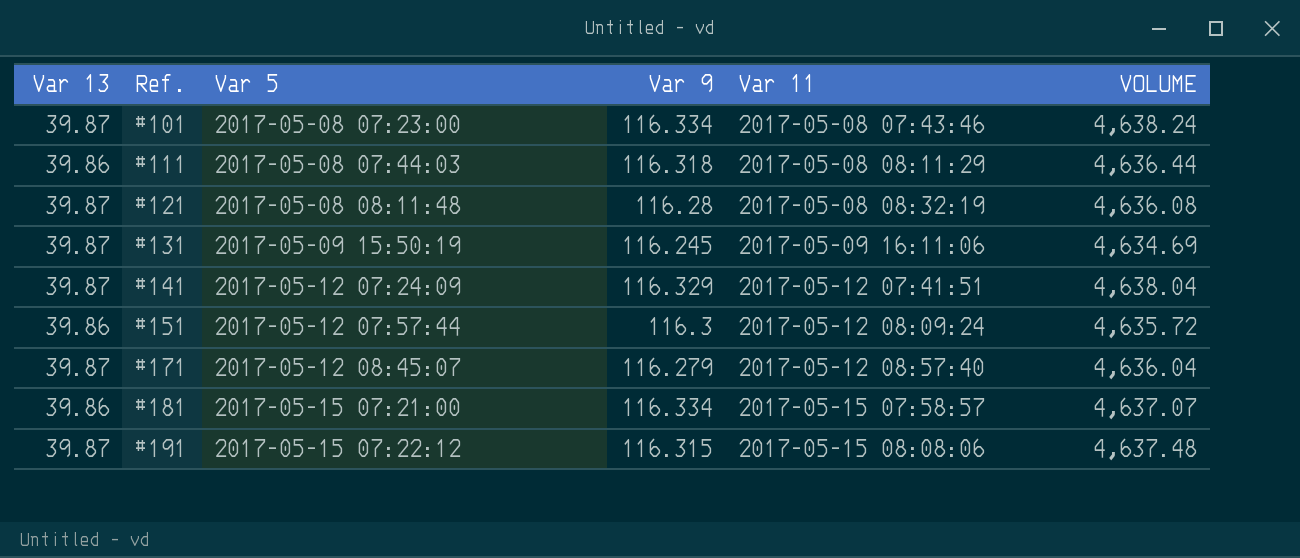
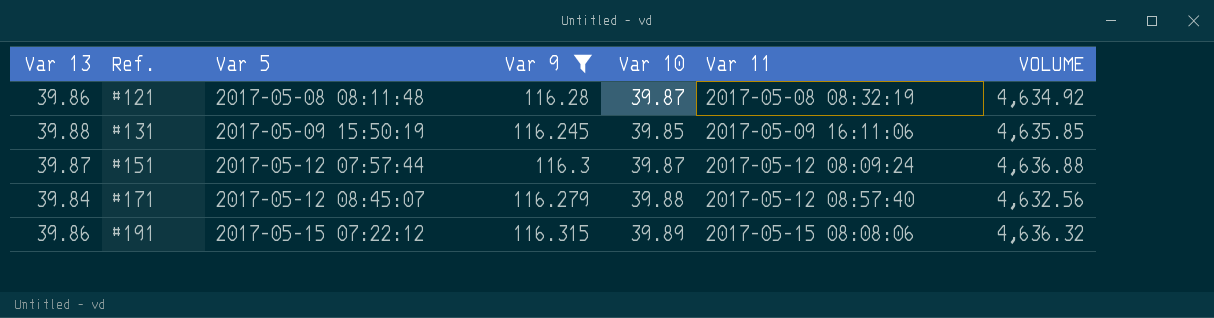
filter: none -> Var 9 <= 116.315
column Var 10 | position: none -> 5
#121 | Var 13: 39.87 -> 39.86
#121 | VOLUME: 4,636.08 -> 4,634.92
#131 | Var 13: 39.87 -> 39.88
#131 | VOLUME: 4,634.69 -> 4,635.85
#151 | Var 13: 39.86 -> 39.87
#151 | VOLUME: 4,635.72 -> 4,636.88
#171 | Var 13: 39.87 -> 39.84
#171 | VOLUME: 4,636.04 -> 4,632.56
#191 | Var 13: 39.87 -> 39.86
#191 | VOLUME: 4,637.48 -> 4,636.32

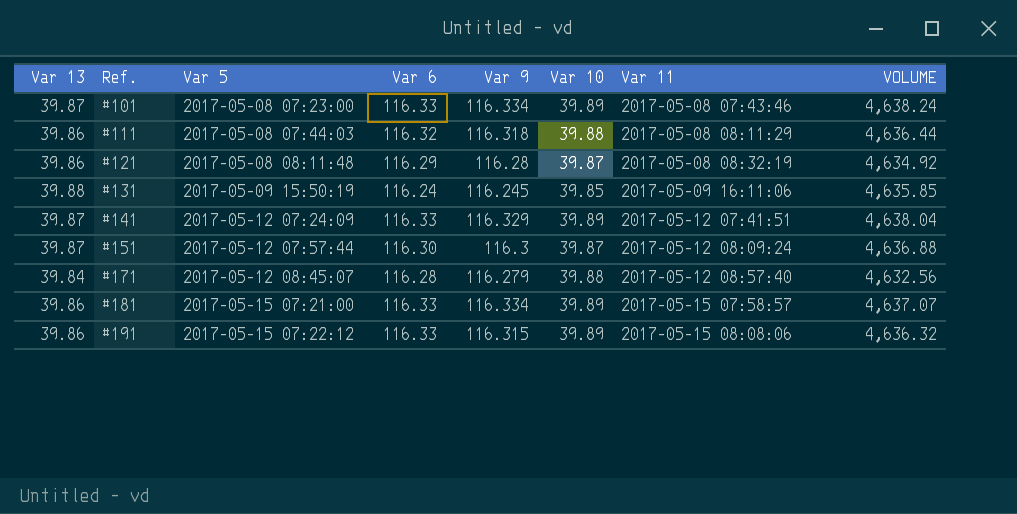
filter: Var 9 <= 116.315 -> none
column Var 6 | position: none -> 4

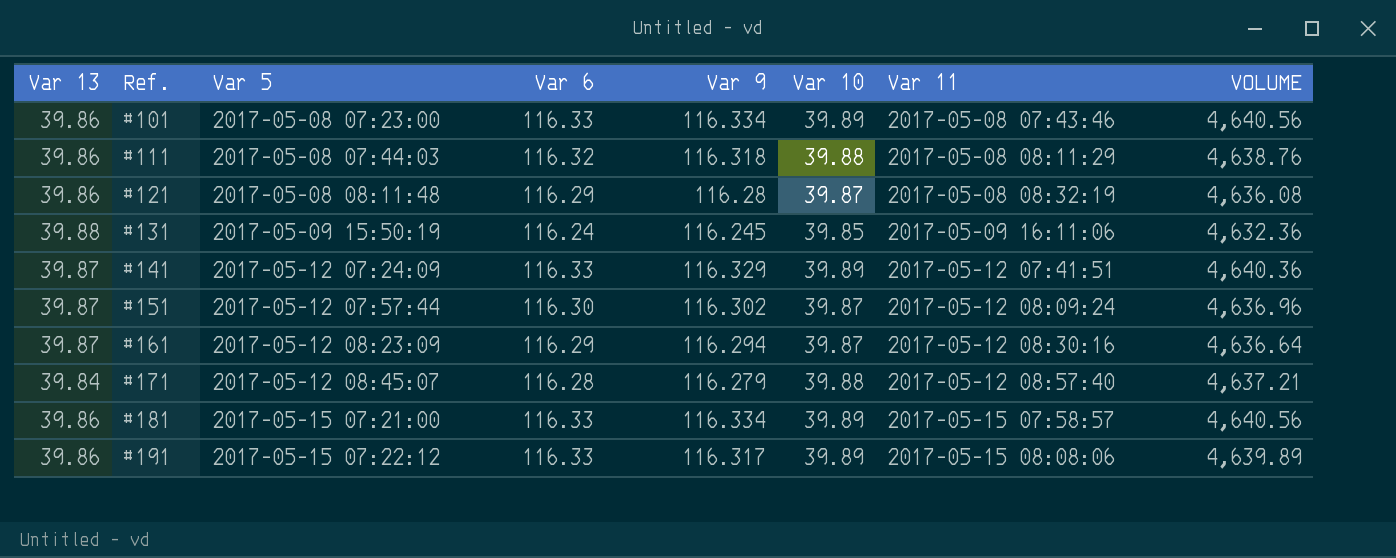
column VOLUME | formula: [Var 13] * [Var 9] -> [Var 9] * [Var 10]
#101 | Var 13: 39.87 -> 39.86
#151 | Var 9: 116.3 -> 116.302
row #161: none -> 39.87 | 2017-05-12 08:23:09 | 116.29 | 116.294 | 39.87 | 2017-05-12 08:30:16 | 4,636.64
#191 | Var 9: 116.315 -> 116.317

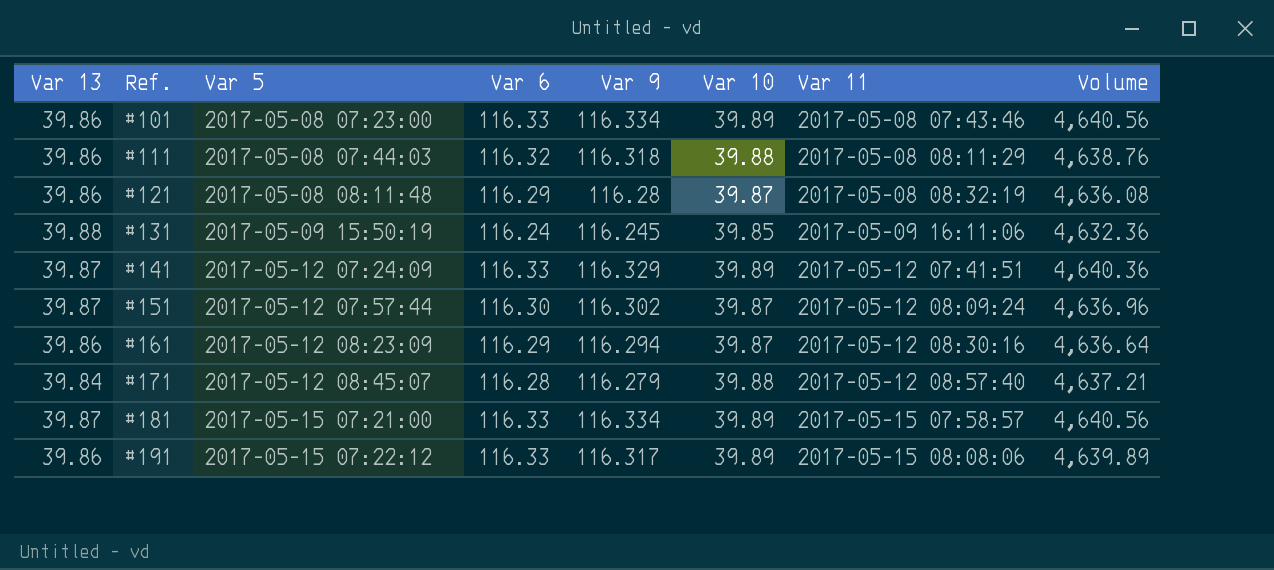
column name: VOLUME -> Volume
#161 | Var 13: 39.87 -> 39.86
#181 | Var 13: 39.86 -> 39.87

